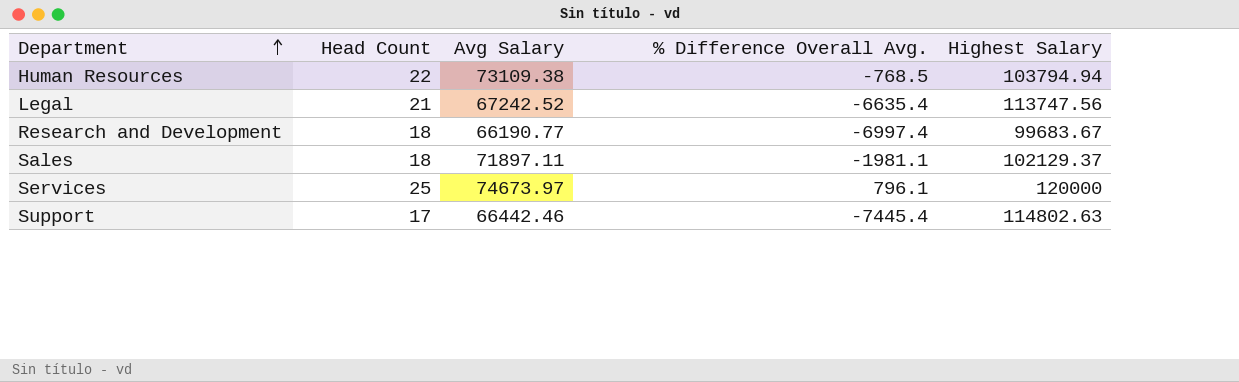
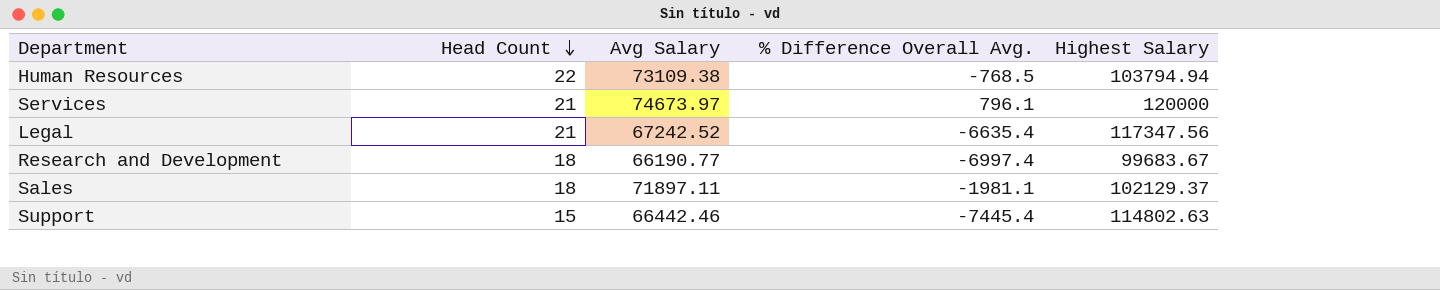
row order: Department ascending -> Head Count descending
Services | Head Count: 25 -> 21
Legal | Highest Salary: 113747.56 -> 117347.56
Support | Head Count: 17 -> 15

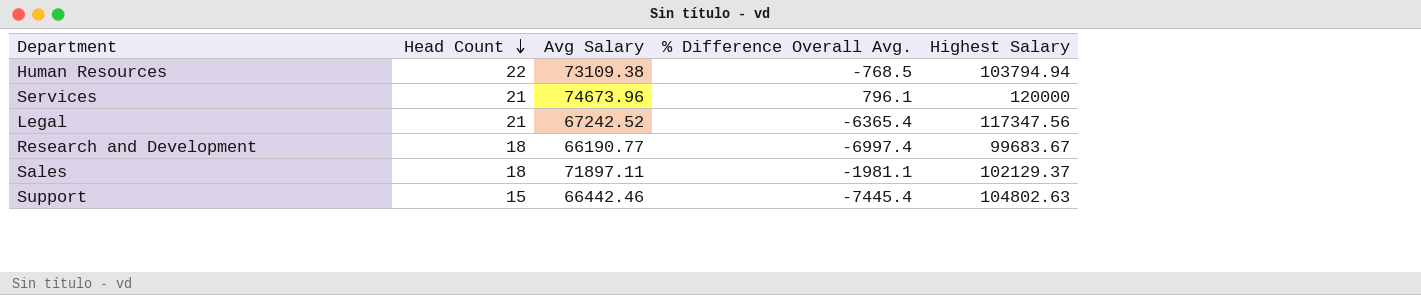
Services | Avg Salary: 74673.97 -> 74673.96
Legal | % Difference Overall Avg.: -6635.4 -> -6365.4
Support | Highest Salary: 114802.63 -> 104802.63

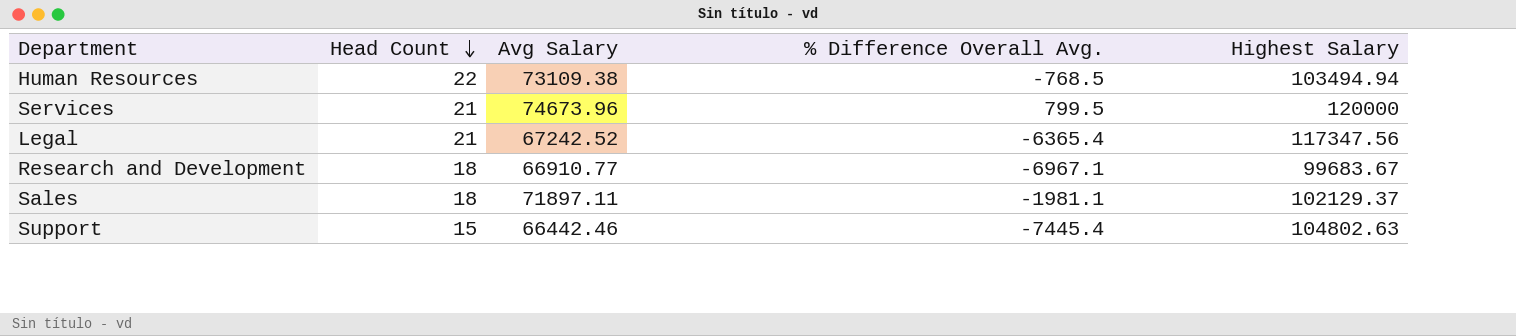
Human Resources | Highest Salary: 103794.94 -> 103494.94
Services | % Difference Overall Avg.: 796.1 -> 799.5
Research and Development | Avg Salary: 66190.77 -> 66910.77
Research and Development | % Difference Overall Avg.: -6997.4 -> -6967.1

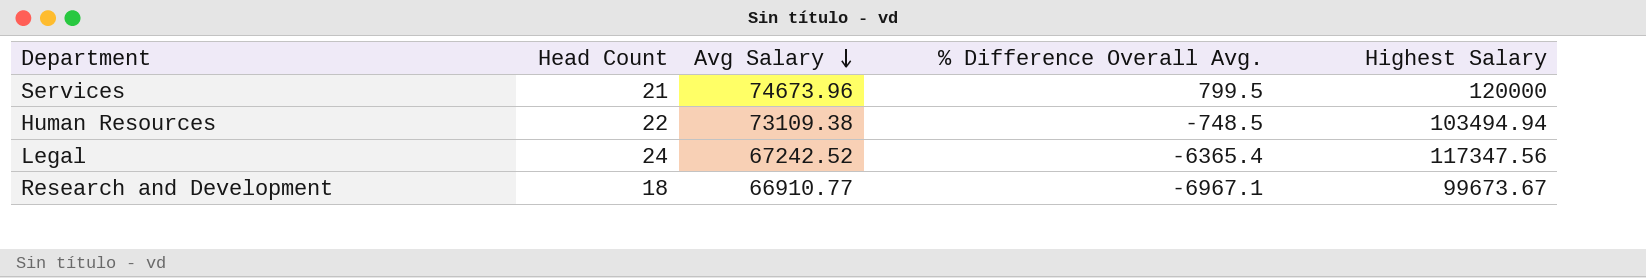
row order: Head Count descending -> Avg Salary descending
row Sales: 18 | 71897.11 | -1981.1 | 102129.37 -> none
row Support: 15 | 66442.46 | -7445.4 | 104802.63 -> none
Human Resources | % Difference Overall Avg.: -768.5 -> -748.5
Legal | Head Count: 21 -> 24
Research and Development | Highest Salary: 99683.67 -> 99673.67

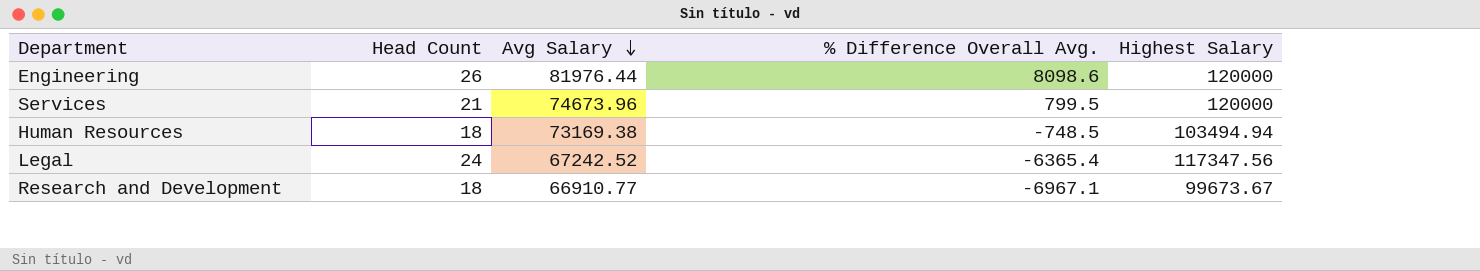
row Engineering: none -> 26 | 81976.44 | 8098.6 | 120000
Human Resources | Head Count: 22 -> 18
Human Resources | Avg Salary: 73109.38 -> 73169.38

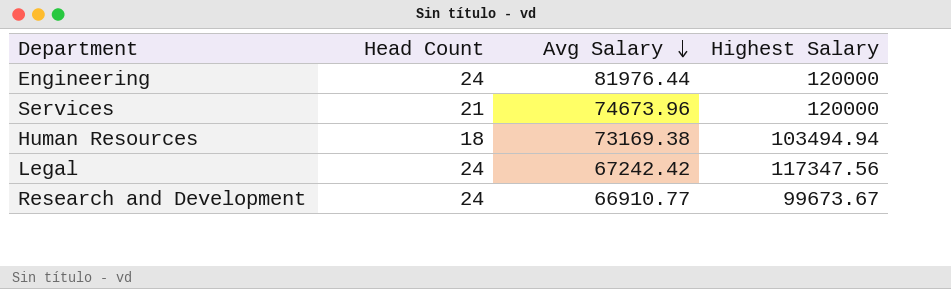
column % Difference Overall Avg. | position: 4 -> none
Engineering | Head Count: 26 -> 24
Legal | Avg Salary: 67242.52 -> 67242.42
Research and Development | Head Count: 18 -> 24

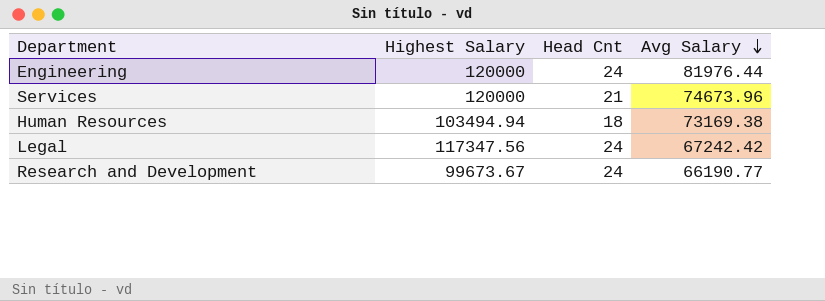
column Highest Salary | position: 4 -> 2
column name: Head Count -> Head Cnt
Research and Development | Avg Salary: 66910.77 -> 66190.77

